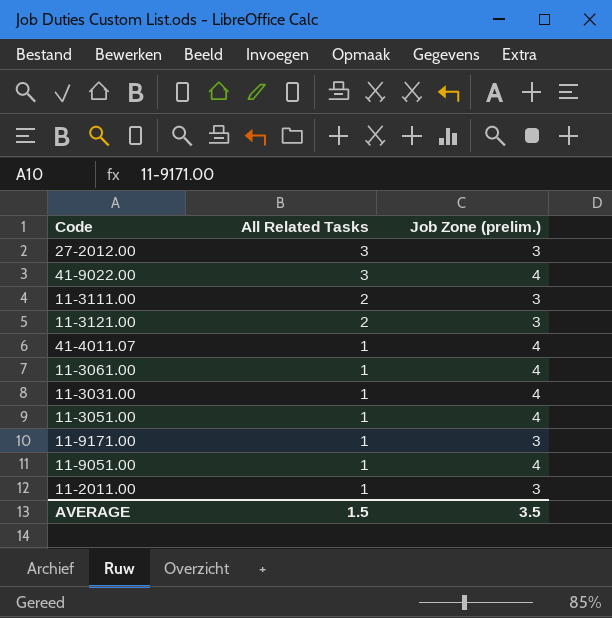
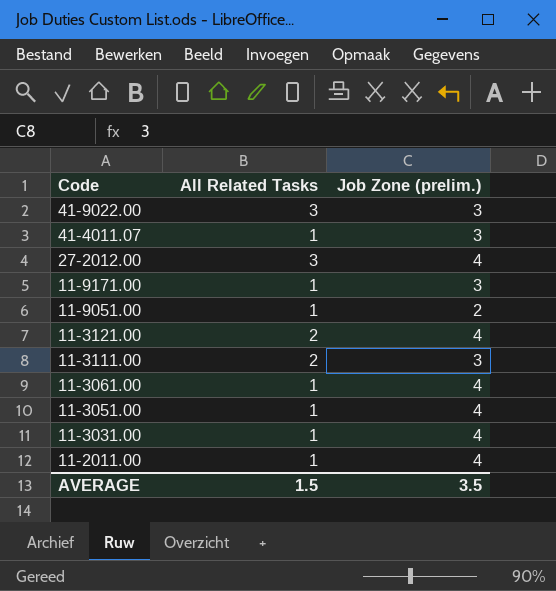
row order: All Related Tasks descending -> Code descending
41-9022.00 | Job Zone (prelim.): 4 -> 3
41-4011.07 | Job Zone (prelim.): 4 -> 3
27-2012.00 | Job Zone (prelim.): 3 -> 4
11-9051.00 | Job Zone (prelim.): 4 -> 2
11-3121.00 | Job Zone (prelim.): 3 -> 4
11-2011.00 | Job Zone (prelim.): 3 -> 4

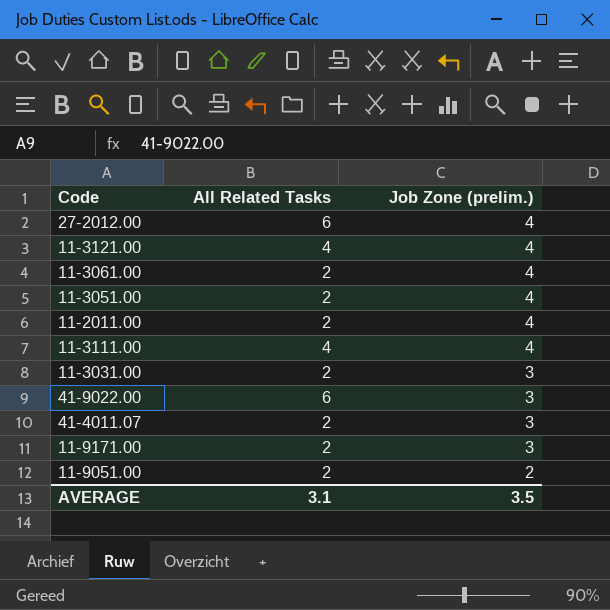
row order: Code descending -> Job Zone (prelim.) descending
27-2012.00 | All Related Tasks: 3 -> 6
11-3121.00 | All Related Tasks: 2 -> 4
11-3061.00 | All Related Tasks: 1 -> 2
11-3051.00 | All Related Tasks: 1 -> 2
11-2011.00 | All Related Tasks: 1 -> 2
11-3111.00 | All Related Tasks: 2 -> 4
11-3111.00 | Job Zone (prelim.): 3 -> 4
11-3031.00 | All Related Tasks: 1 -> 2
11-3031.00 | Job Zone (prelim.): 4 -> 3
41-9022.00 | All Related Tasks: 3 -> 6
41-4011.07 | All Related Tasks: 1 -> 2
11-9171.00 | All Related Tasks: 1 -> 2
11-9051.00 | All Related Tasks: 1 -> 2
AVERAGE | All Related Tasks: 1.5 -> 3.1

